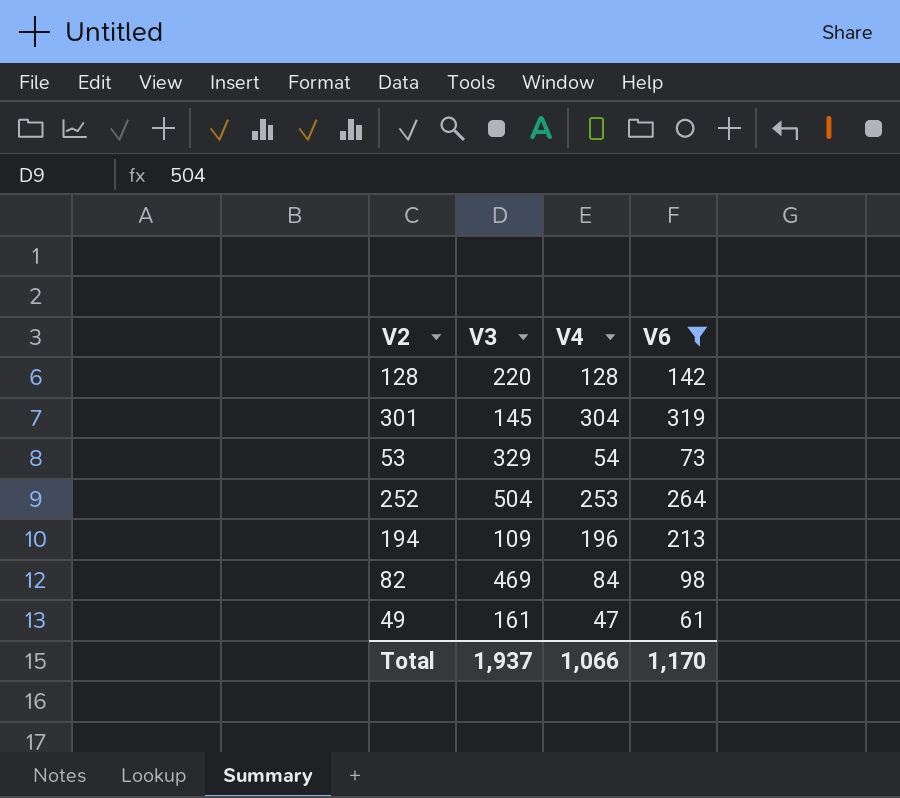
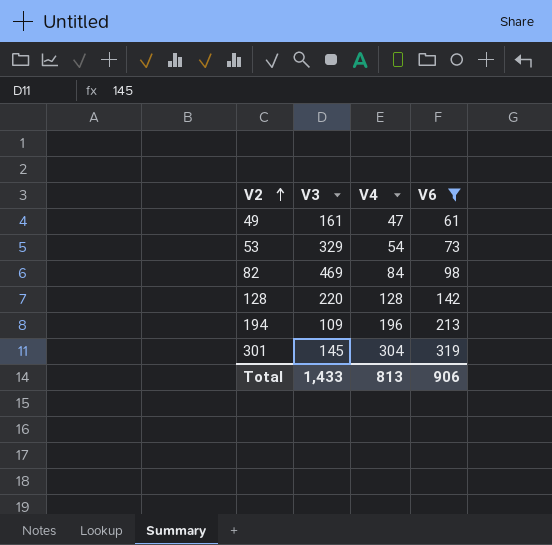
row order: none -> V2 ascending
row 252: 504 | 253 | 264 -> none
Total | V3: 1,937 -> 1,433
Total | V4: 1,066 -> 813
Total | V6: 1,170 -> 906

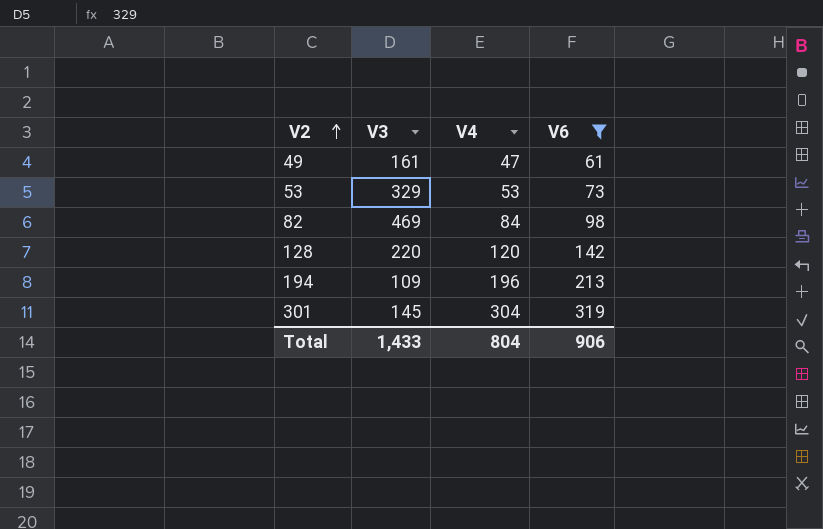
53 | V4: 54 -> 53
128 | V4: 128 -> 120
Total | V4: 813 -> 804

